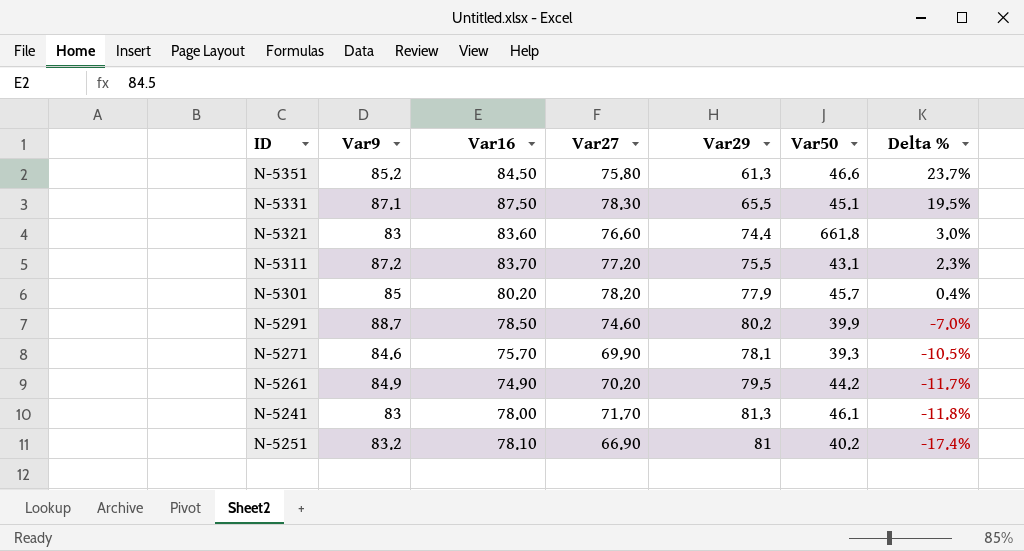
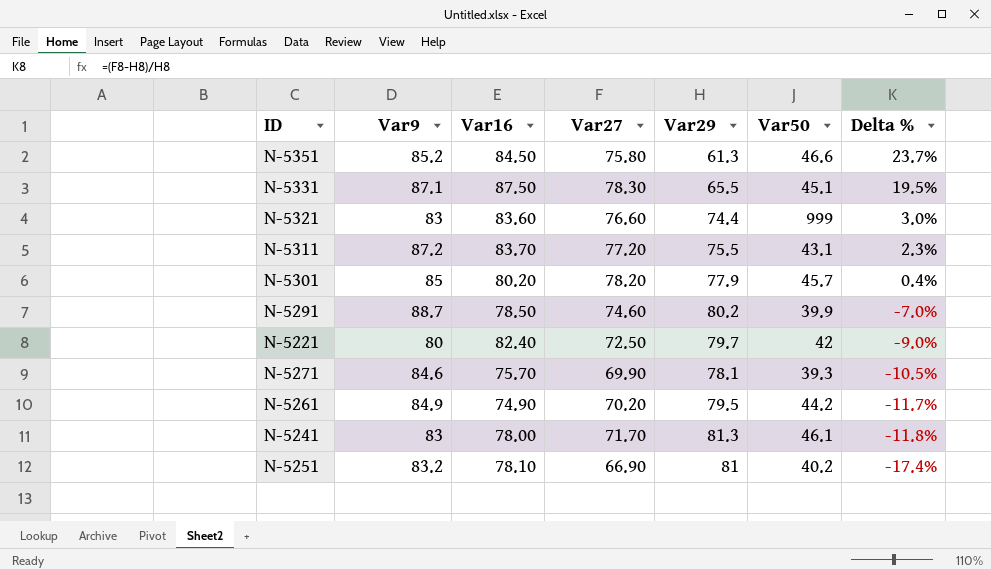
N-5321 | Var50: 661.8 -> 999
row N-5221: none -> 80 | 82.40 | 72.50 | 79.7 | 42 | -9.0%

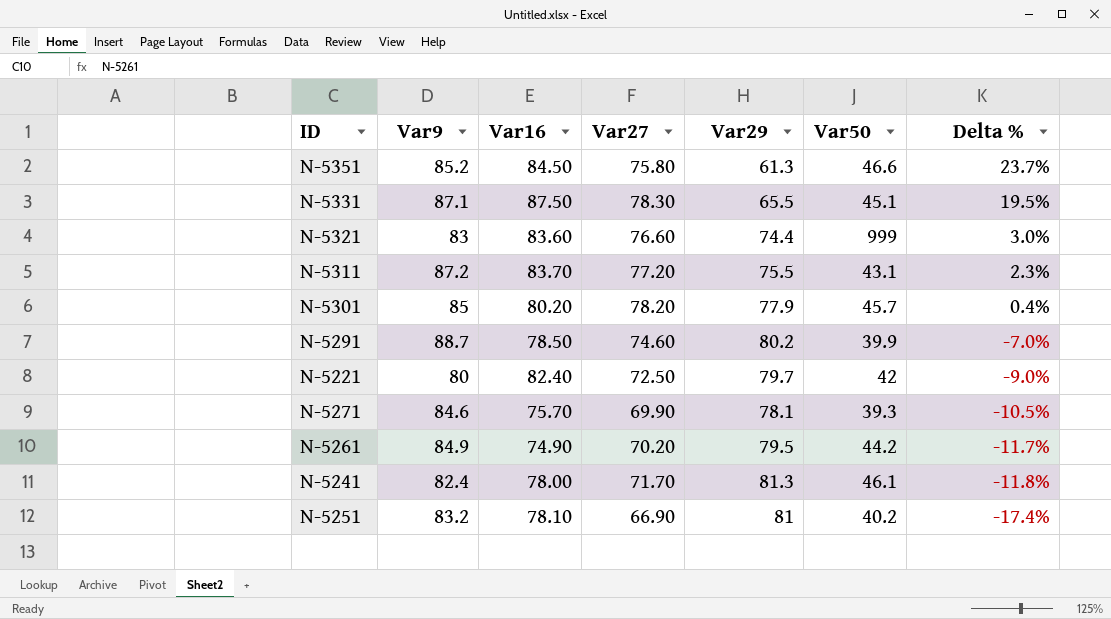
N-5241 | Var9: 83 -> 82.4

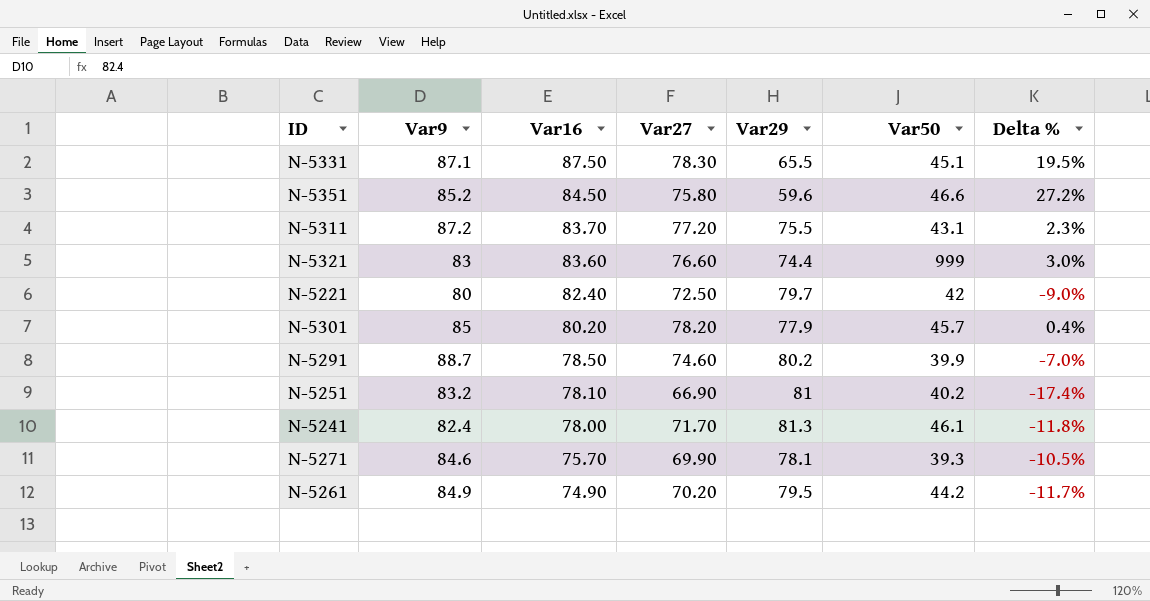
row order: Delta % descending -> Var16 descending
N-5351 | Var29: 61.3 -> 59.6
N-5351 | Delta %: 23.7% -> 27.2%

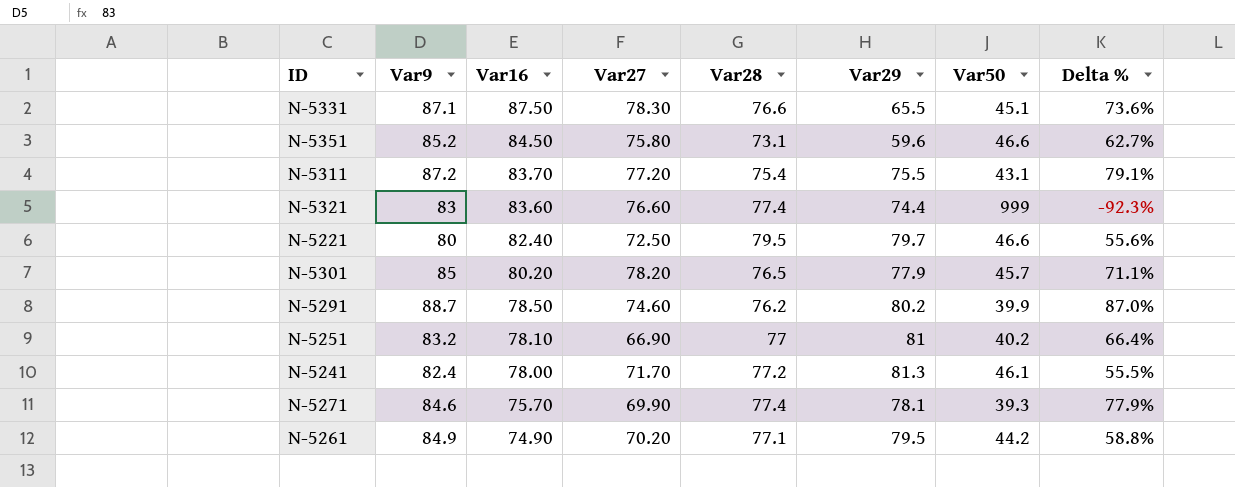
column Var28 | position: none -> 5
column Delta % | formula: ([Var27] - [Var29]) / [Var29] -> ([Var27] - [Var50]) / [Var50]
N-5221 | Var50: 42 -> 46.6

